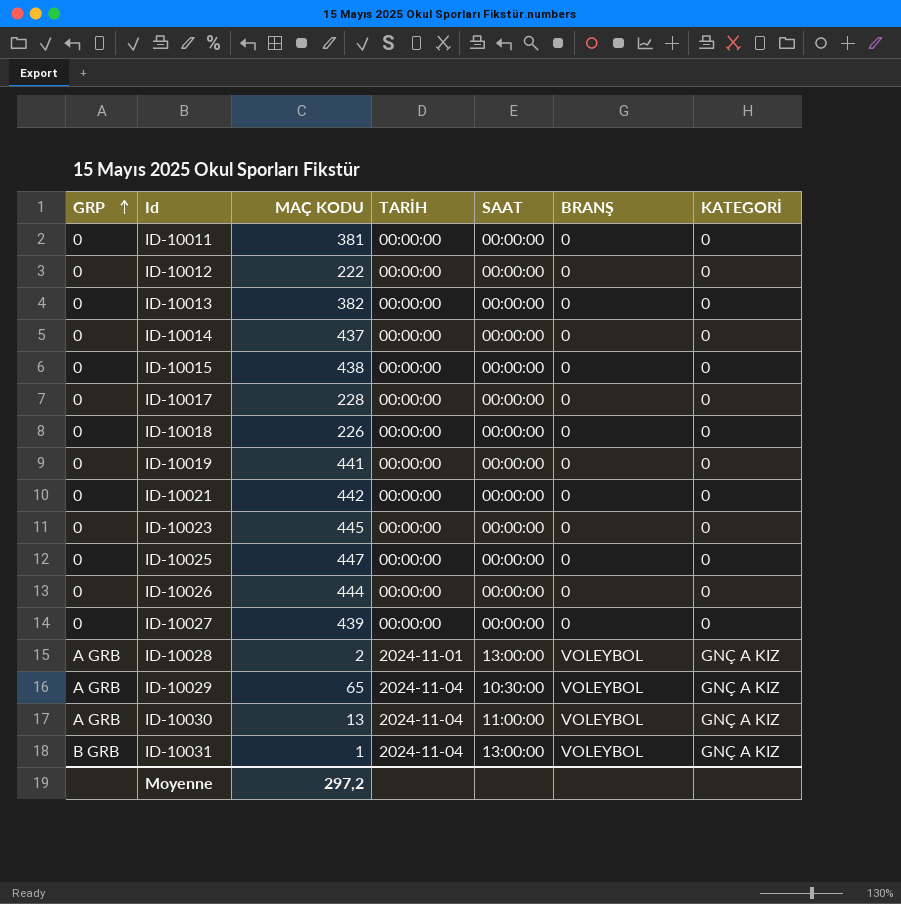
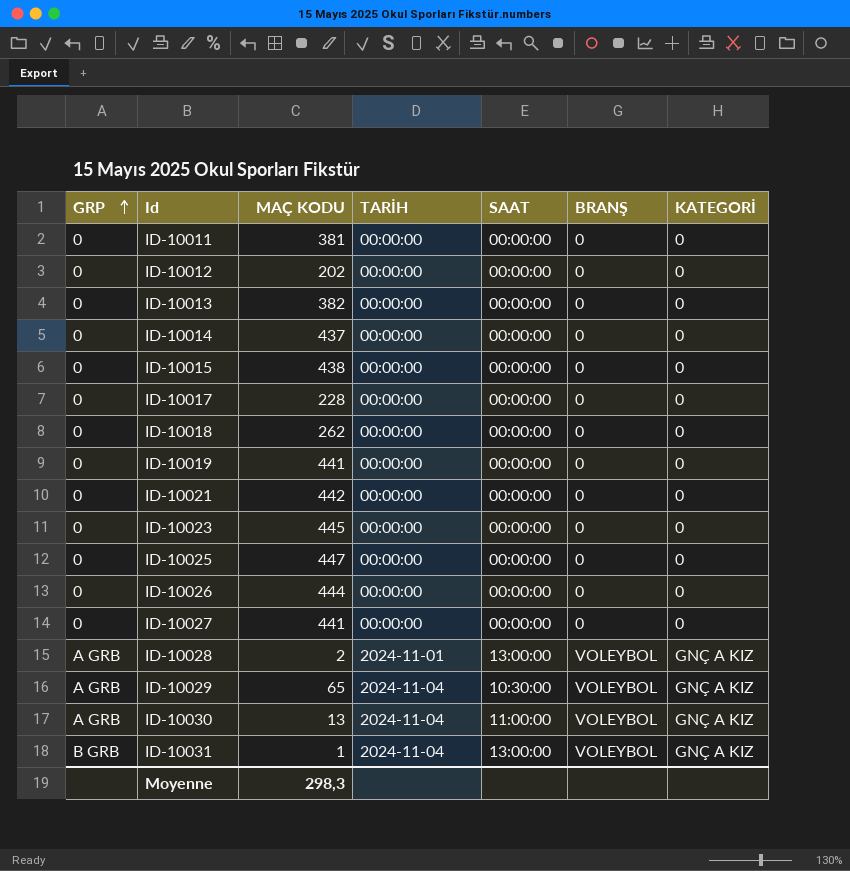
ID-10012 | MAÇ KODU: 222 -> 202
ID-10018 | MAÇ KODU: 226 -> 262
ID-10027 | MAÇ KODU: 439 -> 441
Moyenne | MAÇ KODU: 297,2 -> 298,3

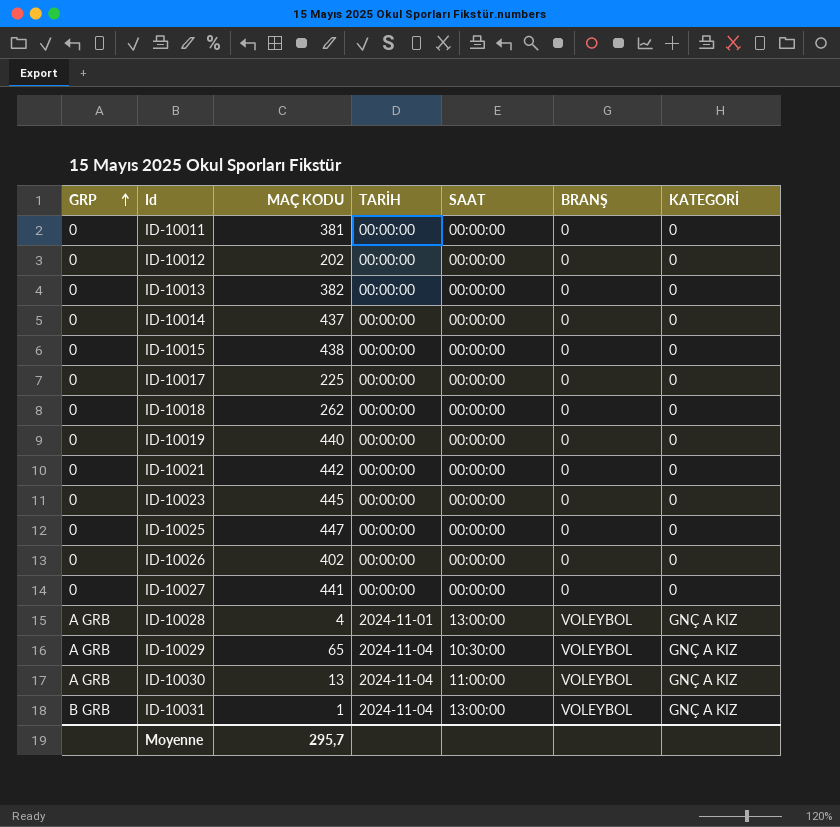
ID-10017 | MAÇ KODU: 228 -> 225
ID-10019 | MAÇ KODU: 441 -> 440
ID-10026 | MAÇ KODU: 444 -> 402
ID-10028 | MAÇ KODU: 2 -> 4
Moyenne | MAÇ KODU: 298,3 -> 295,7

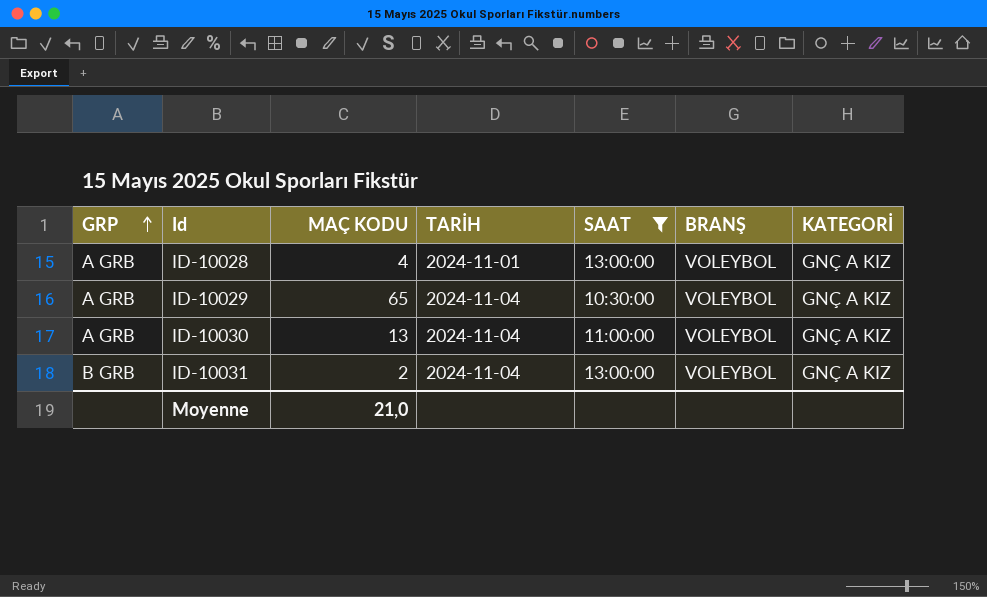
filter: none -> SAAT != 00:00:00
ID-10031 | MAÇ KODU: 1 -> 2
Moyenne | MAÇ KODU: 295,7 -> 21,0

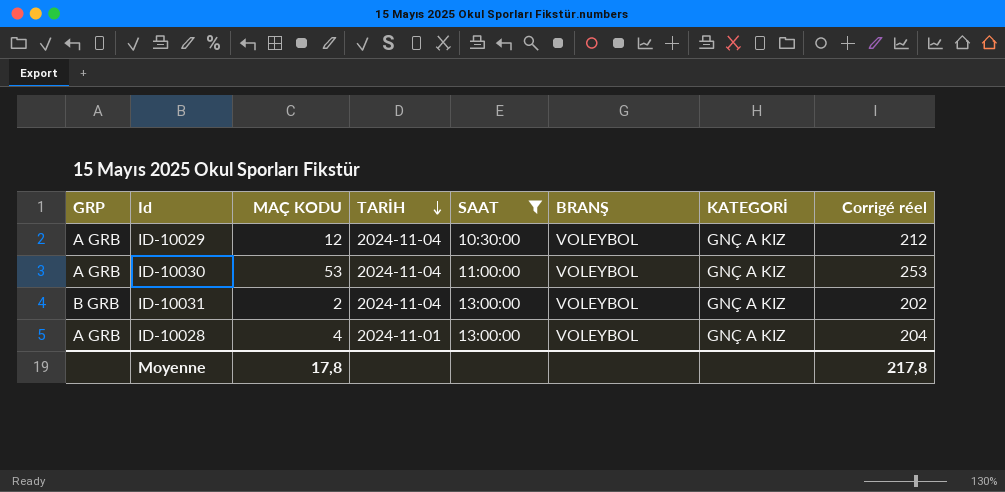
row order: GRP ascending -> TARİH descending
column Corrigé réel | formula: none -> [MAÇ KODU] + 200
ID-10029 | MAÇ KODU: 65 -> 12
ID-10030 | MAÇ KODU: 13 -> 53
Moyenne | MAÇ KODU: 21,0 -> 17,8

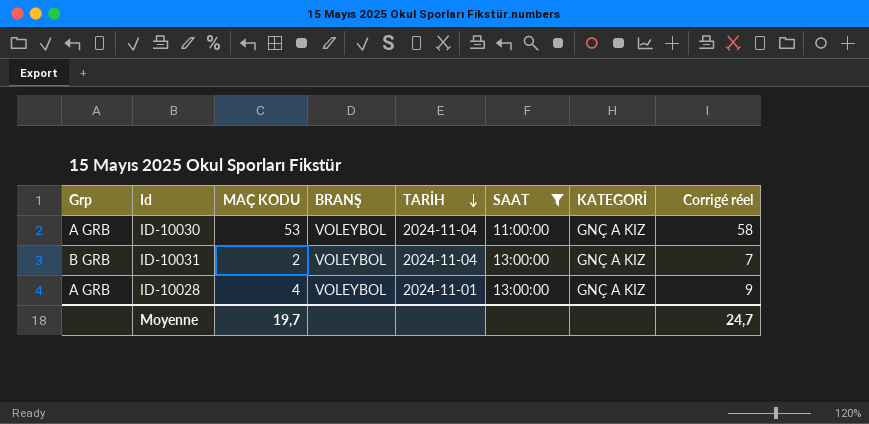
column name: GRP -> Grp
column BRANŞ | position: 6 -> 4
column Corrigé réel | formula: [MAÇ KODU] + 200 -> [MAÇ KODU] + 5
row ID-10029: A GRB | 12 | 2024-11-04 | 10:30:00 | VOLEYBOL | GNÇ A KIZ | 212 -> none
Moyenne | MAÇ KODU: 17,8 -> 19,7
Moyenne | Corrigé réel: 217,8 -> 24,7

